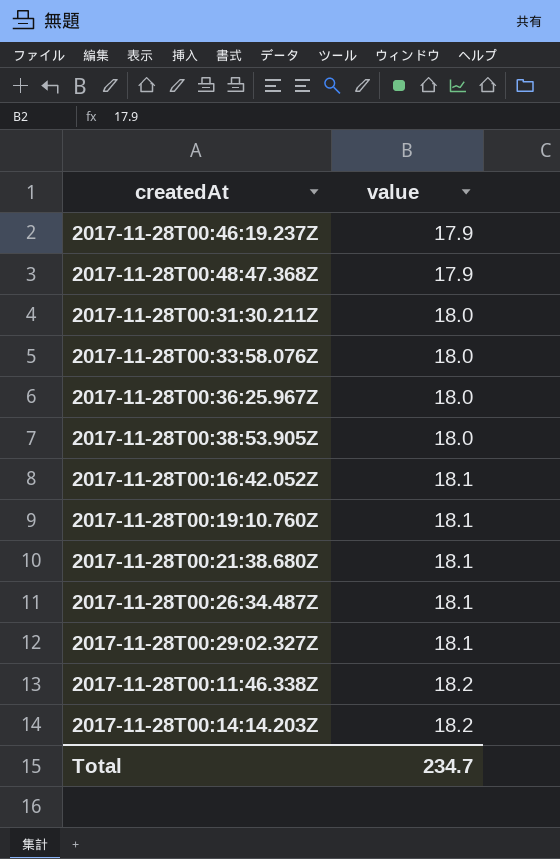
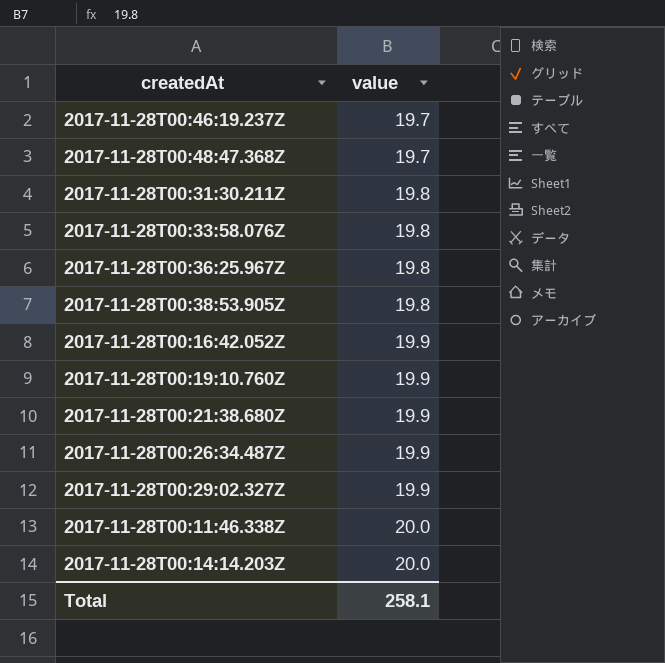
2017-11-28T00:46:19.237Z | value: 17.9 -> 19.7
2017-11-28T00:48:47.368Z | value: 17.9 -> 19.7
2017-11-28T00:31:30.211Z | value: 18.0 -> 19.8
2017-11-28T00:33:58.076Z | value: 18.0 -> 19.8
2017-11-28T00:36:25.967Z | value: 18.0 -> 19.8
2017-11-28T00:38:53.905Z | value: 18.0 -> 19.8
2017-11-28T00:16:42.052Z | value: 18.1 -> 19.9
2017-11-28T00:19:10.760Z | value: 18.1 -> 19.9
2017-11-28T00:21:38.680Z | value: 18.1 -> 19.9
2017-11-28T00:26:34.487Z | value: 18.1 -> 19.9
2017-11-28T00:29:02.327Z | value: 18.1 -> 19.9
2017-11-28T00:11:46.338Z | value: 18.2 -> 20.0
2017-11-28T00:14:14.203Z | value: 18.2 -> 20.0
Total | value: 234.7 -> 258.1

